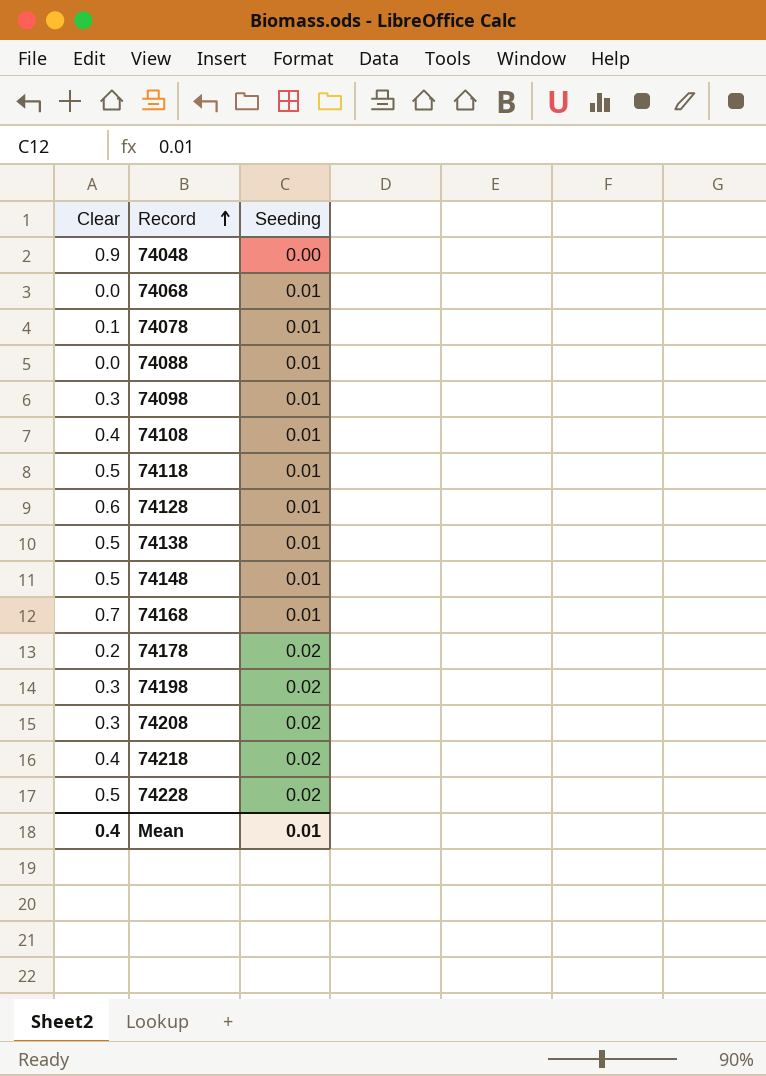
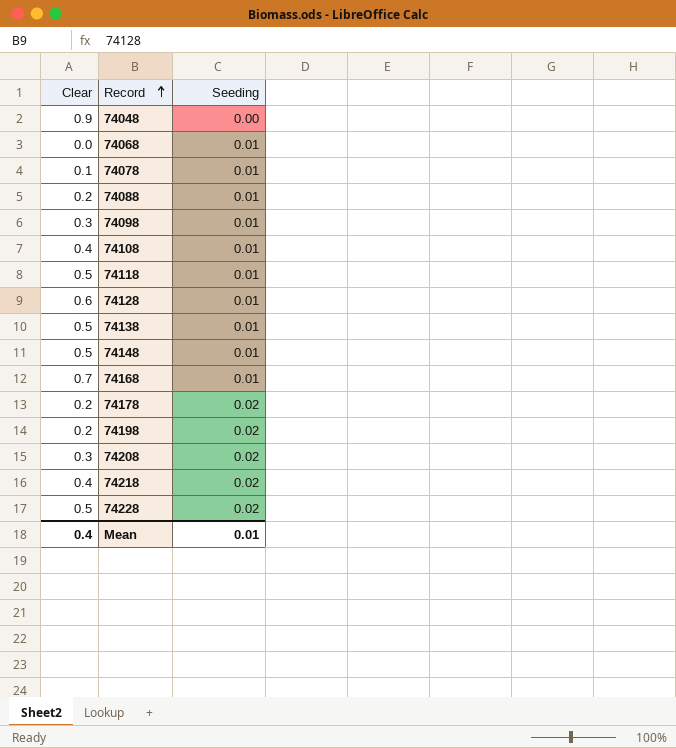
74088 | Clear: 0.0 -> 0.2
74198 | Clear: 0.3 -> 0.2

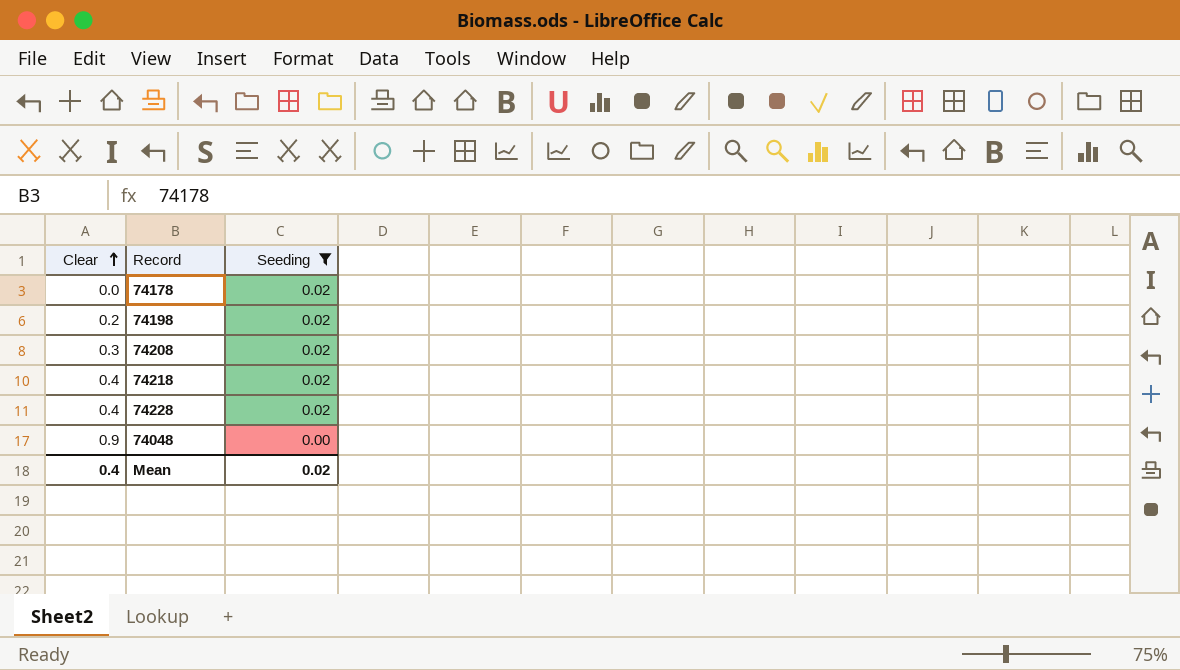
filter: none -> Seeding != 0.01
row order: Record ascending -> Clear ascending
74178 | Clear: 0.2 -> 0.0
74228 | Clear: 0.5 -> 0.4
Mean | Seeding: 0.01 -> 0.02

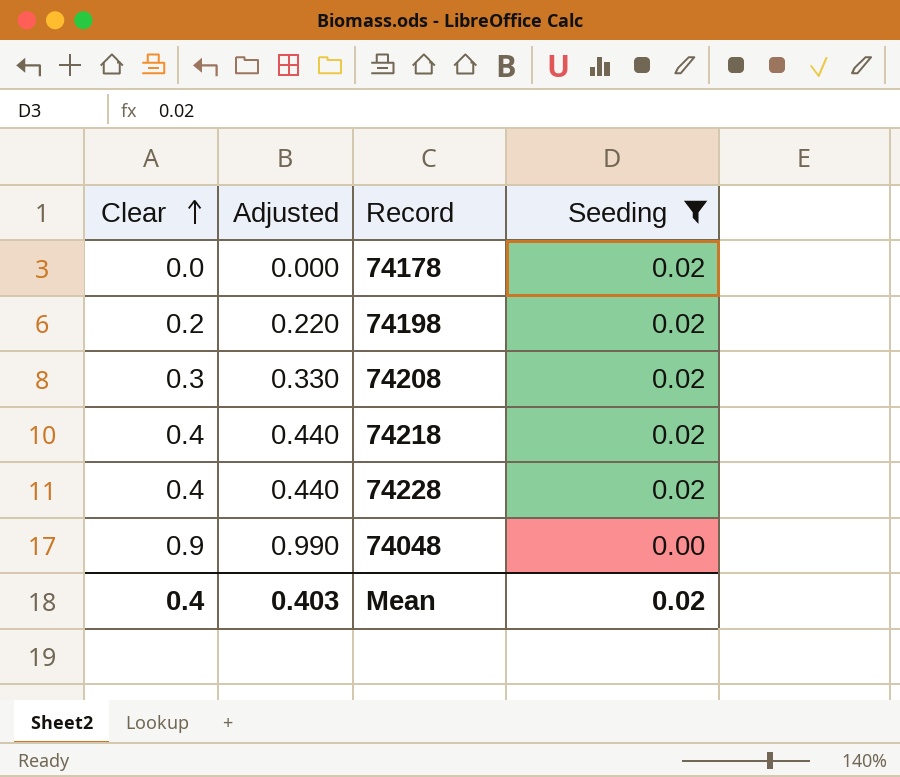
column Adjusted | formula: none -> [Clear] * 1.1

